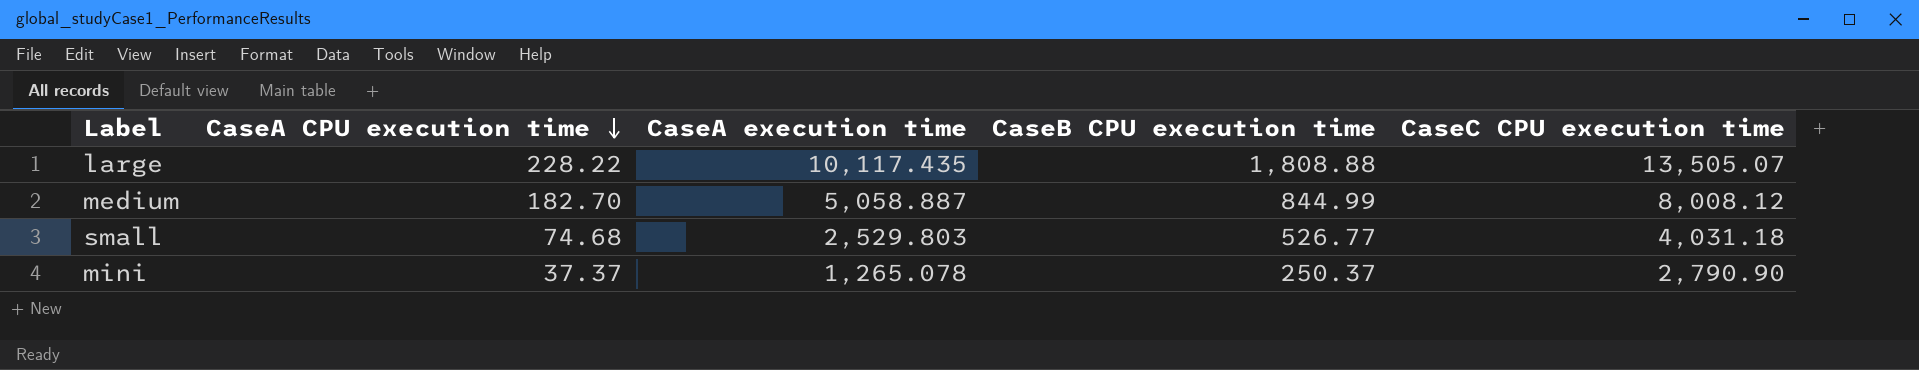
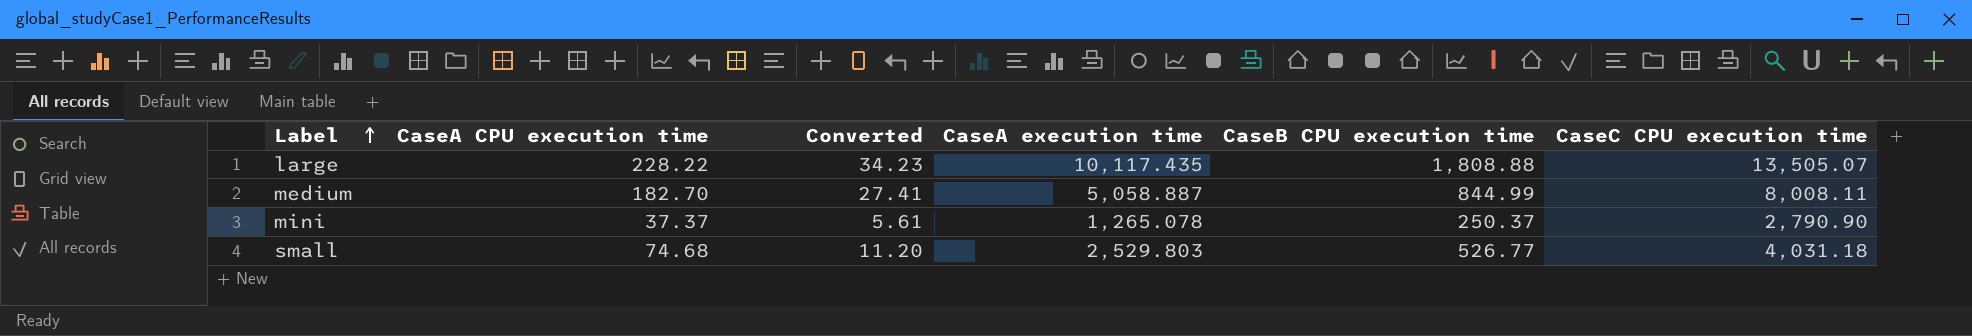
row order: CaseA CPU execution time descending -> Label ascending
column Converted | formula: none -> [CaseA CPU execution time] * 0.15
medium | CaseC CPU execution time: 8,008.12 -> 8,008.11

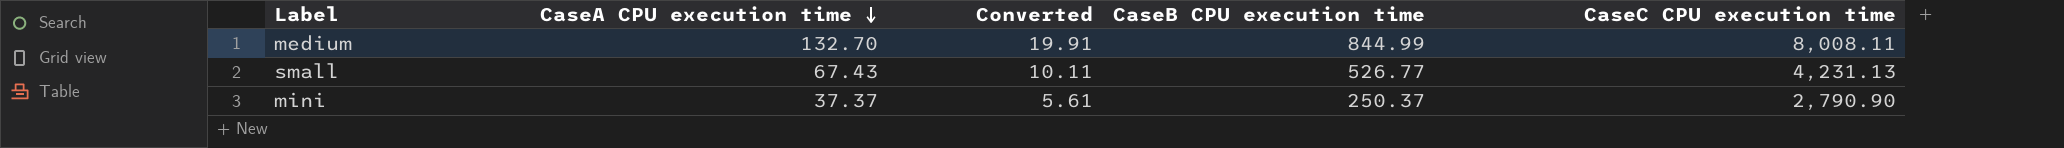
row order: Label ascending -> CaseA CPU execution time descending
column CaseA execution time | position: 4 -> none
row large: 228.22 | 34.23 | 10,117.435 | 1,808.88 | 13,505.07 -> none
medium | CaseA CPU execution time: 182.70 -> 132.70
medium | Converted: 27.41 -> 19.91
small | CaseA CPU execution time: 74.68 -> 67.43
small | Converted: 11.20 -> 10.11
small | CaseC CPU execution time: 4,031.18 -> 4,231.13

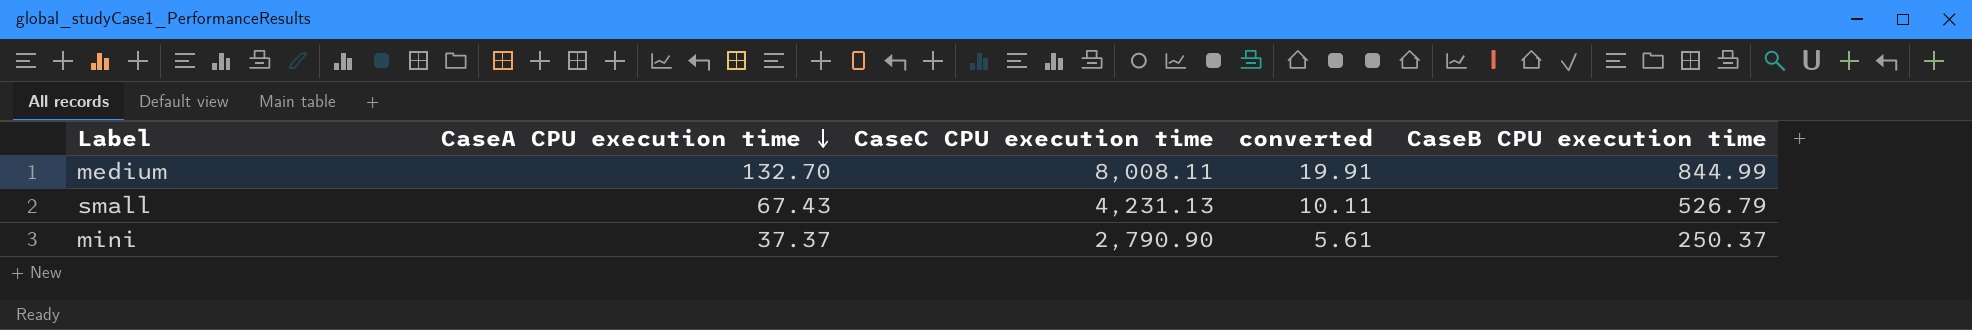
column CaseC CPU execution time | position: 5 -> 3
column name: Converted -> converted
small | CaseB CPU execution time: 526.77 -> 526.79

